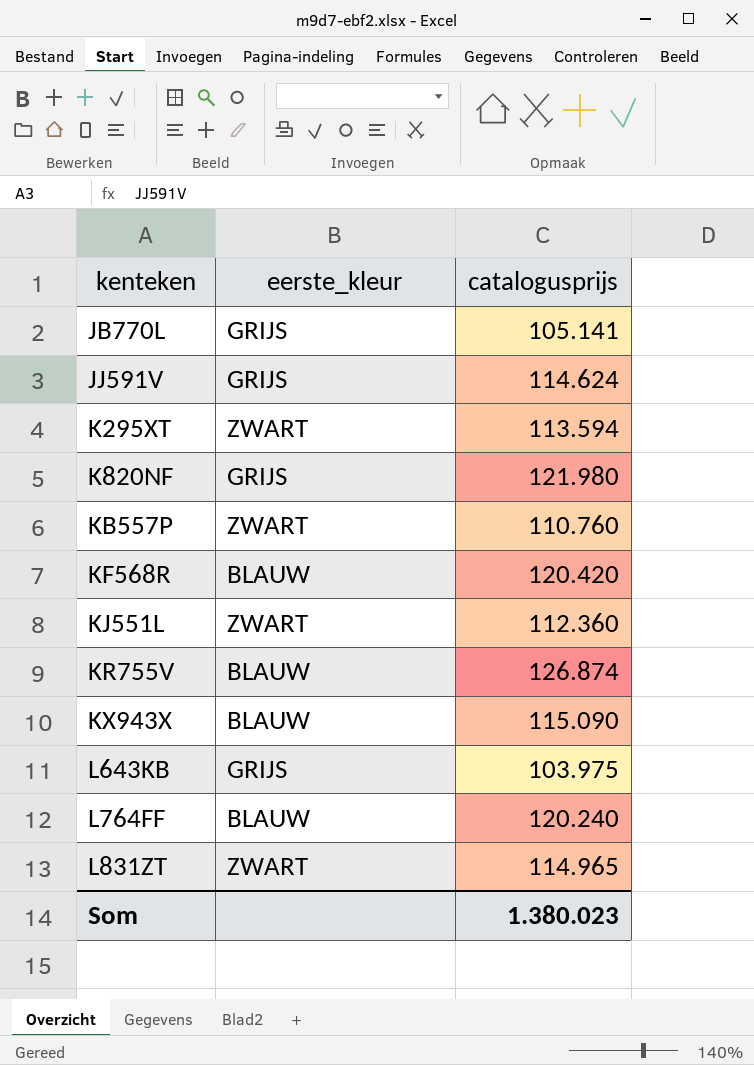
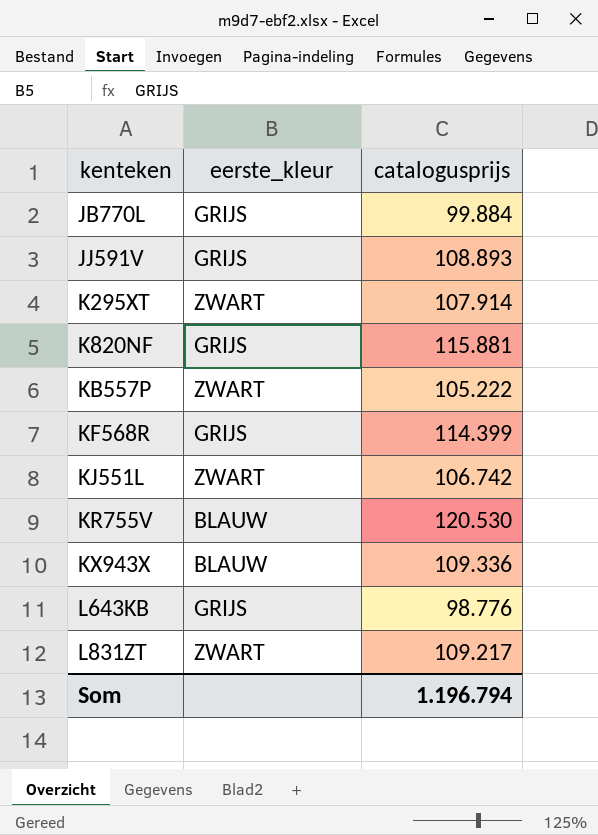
row L764FF: BLAUW | 120.240 -> none
JB770L | catalogusprijs: 105.141 -> 99.884
JJ591V | catalogusprijs: 114.624 -> 108.893
K295XT | catalogusprijs: 113.594 -> 107.914
K820NF | catalogusprijs: 121.980 -> 115.881
KB557P | catalogusprijs: 110.760 -> 105.222
KF568R | eerste_kleur: BLAUW -> GRIJS
KF568R | catalogusprijs: 120.420 -> 114.399
KJ551L | catalogusprijs: 112.360 -> 106.742
KR755V | catalogusprijs: 126.874 -> 120.530
KX943X | catalogusprijs: 115.090 -> 109.336
L643KB | catalogusprijs: 103.975 -> 98.776
L831ZT | catalogusprijs: 114.965 -> 109.217
Som | catalogusprijs: 1.380.023 -> 1.196.794

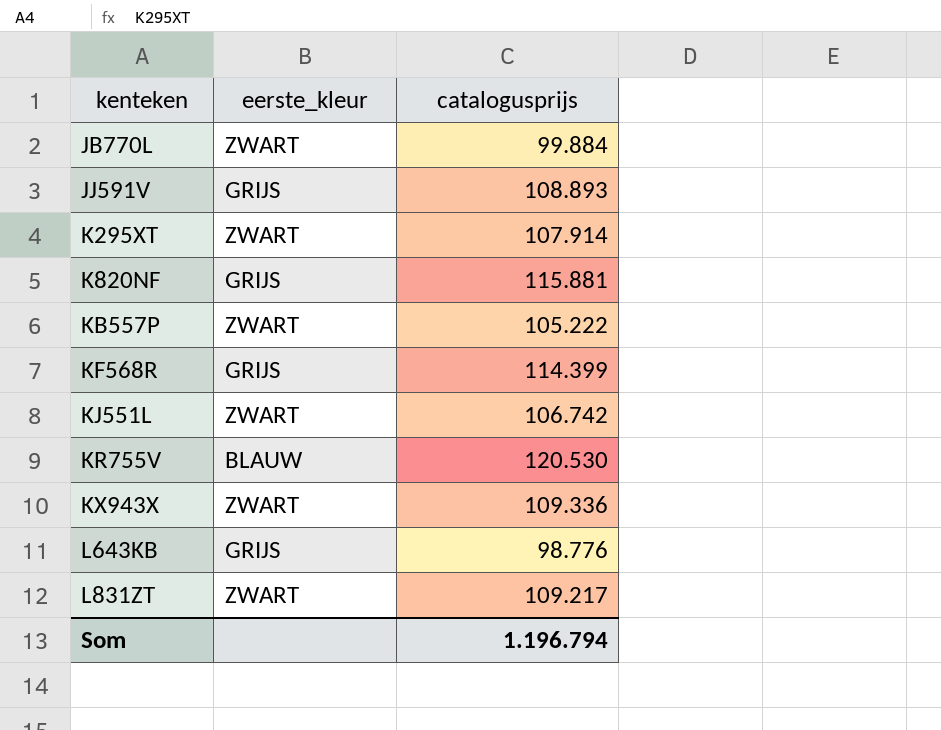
JB770L | eerste_kleur: GRIJS -> ZWART
KX943X | eerste_kleur: BLAUW -> ZWART

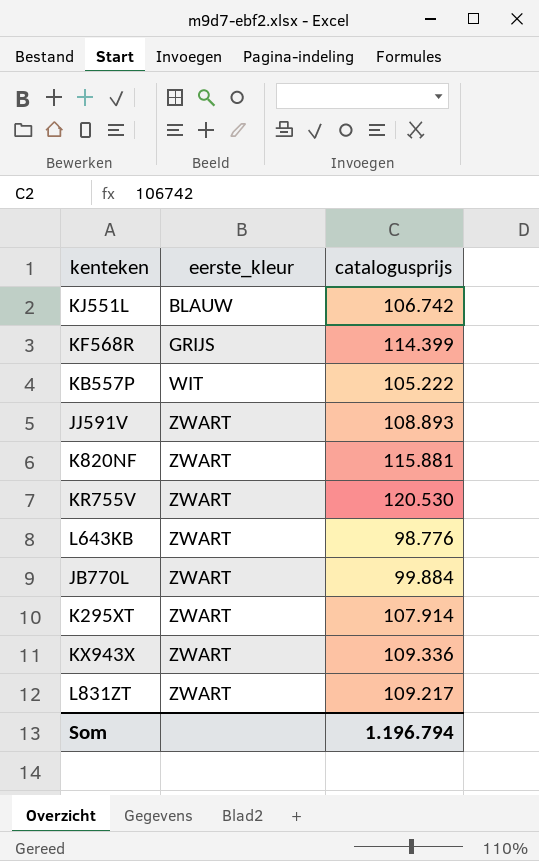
row order: kenteken ascending -> eerste_kleur ascending
KJ551L | eerste_kleur: ZWART -> BLAUW
KB557P | eerste_kleur: ZWART -> WIT
JJ591V | eerste_kleur: GRIJS -> ZWART
K820NF | eerste_kleur: GRIJS -> ZWART
KR755V | eerste_kleur: BLAUW -> ZWART
L643KB | eerste_kleur: GRIJS -> ZWART

